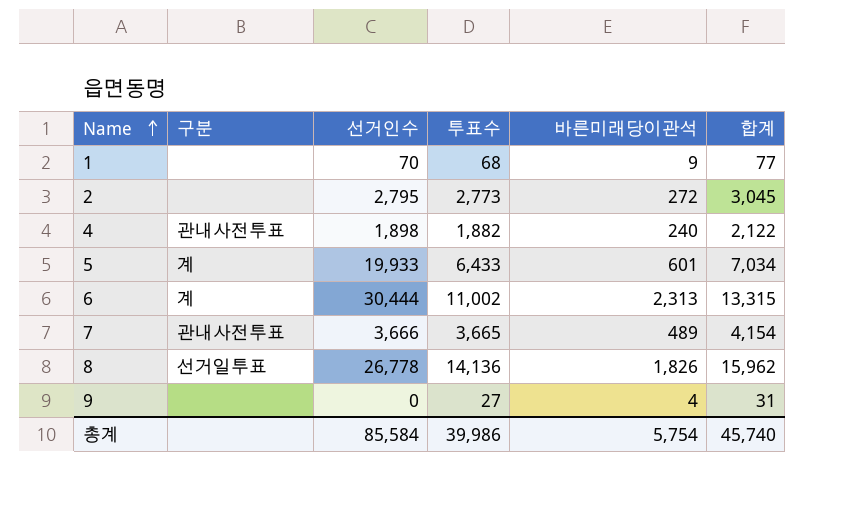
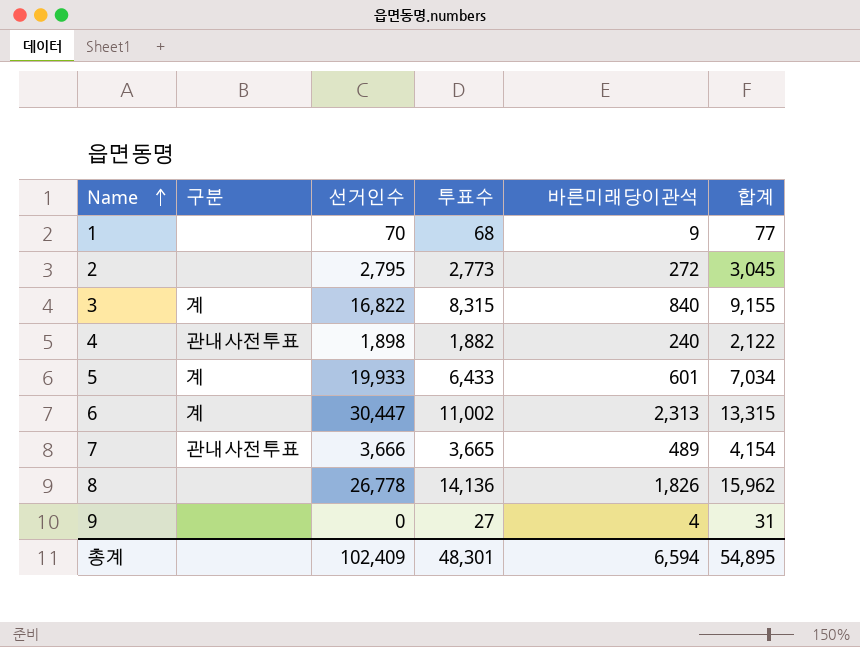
row 3: none -> 계 | 16,822 | 8,315 | 840 | 9,155
6 | 선거인수: 30,444 -> 30,447
8 | 구분: 선거일투표 -> none
총계 | 선거인수: 85,584 -> 102,409
총계 | 투표수: 39,986 -> 48,301
총계 | 바른미래당이관석: 5,754 -> 6,594
총계 | 합계: 45,740 -> 54,895

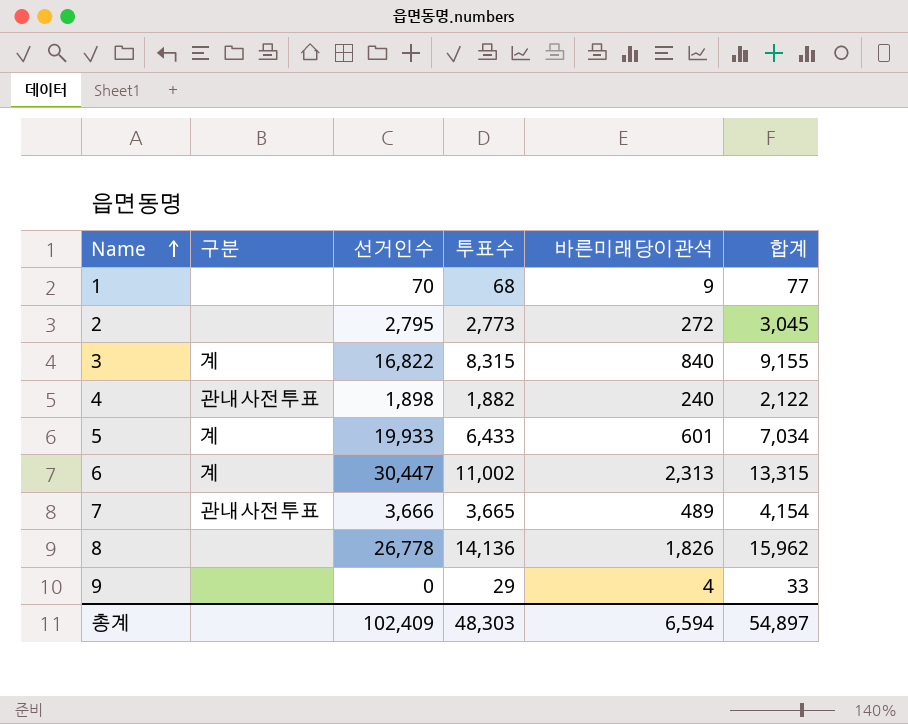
9 | 투표수: 27 -> 29
9 | 합계: 31 -> 33
총계 | 투표수: 48,301 -> 48,303
총계 | 합계: 54,895 -> 54,897

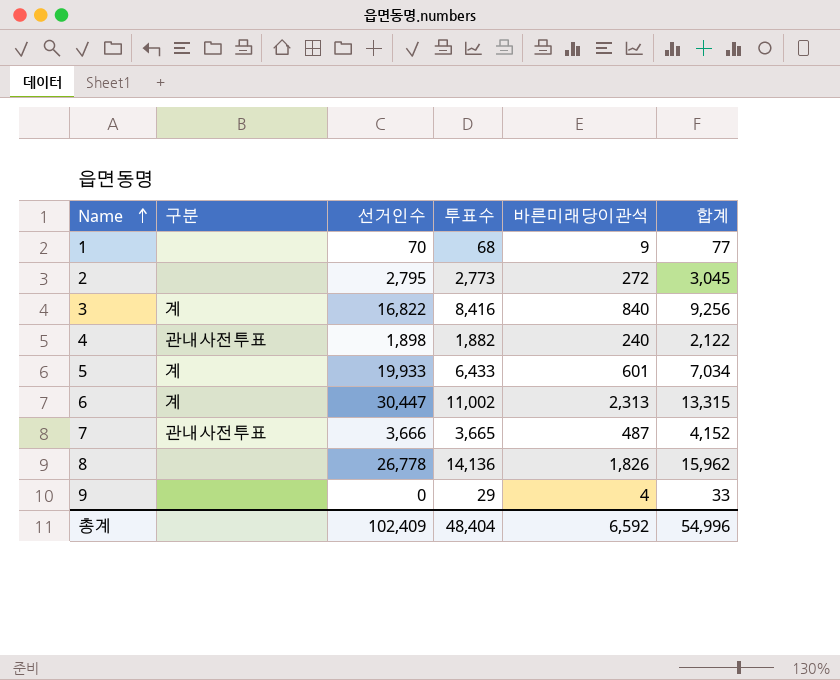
3 | 투표수: 8,315 -> 8,416
3 | 합계: 9,155 -> 9,256
7 | 바른미래당이관석: 489 -> 487
7 | 합계: 4,154 -> 4,152
총계 | 투표수: 48,303 -> 48,404
총계 | 바른미래당이관석: 6,594 -> 6,592
총계 | 합계: 54,897 -> 54,996

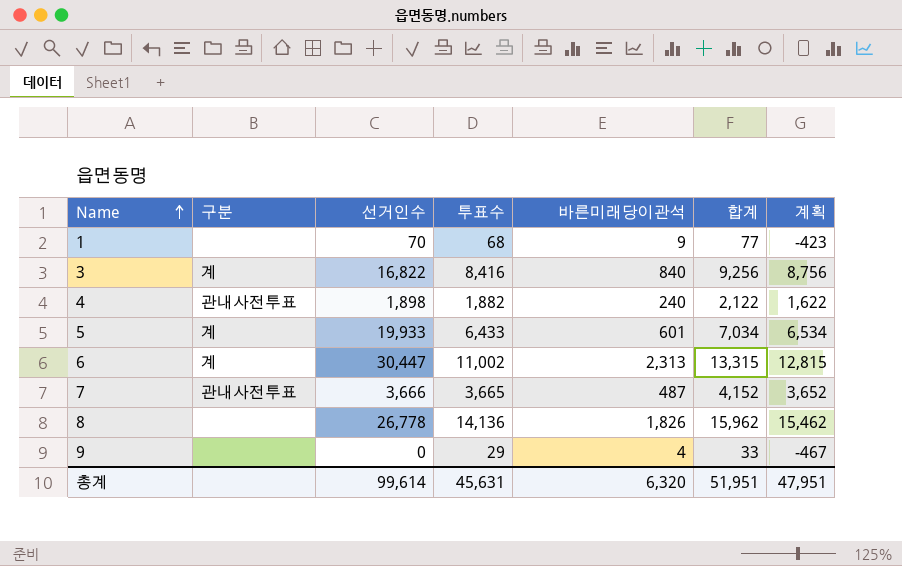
column 계획 | formula: none -> [합계] - 500
row 2: none | 2,795 | 2,773 | 272 | 3,045 -> none
총계 | 선거인수: 102,409 -> 99,614
총계 | 투표수: 48,404 -> 45,631
총계 | 바른미래당이관석: 6,592 -> 6,320
총계 | 합계: 54,996 -> 51,951

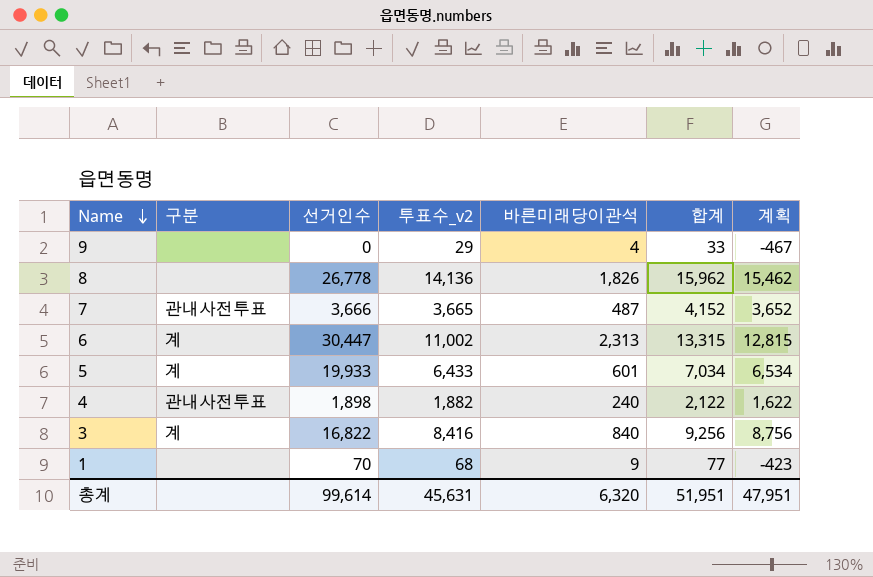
row order: Name ascending -> Name descending
column name: 투표수 -> 투표수_v2

